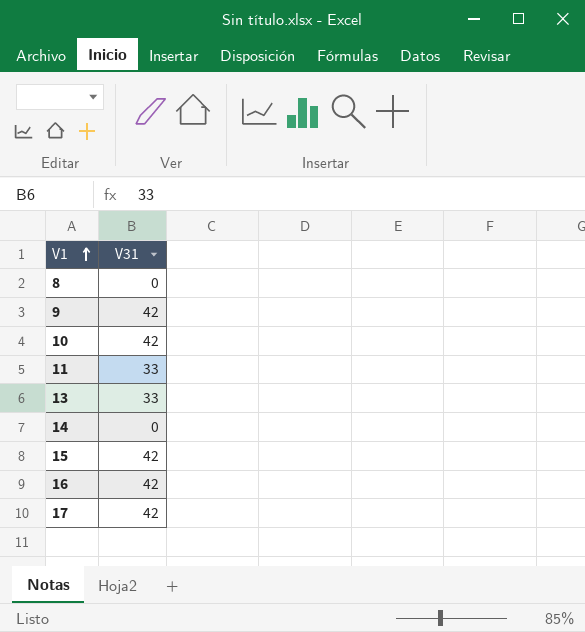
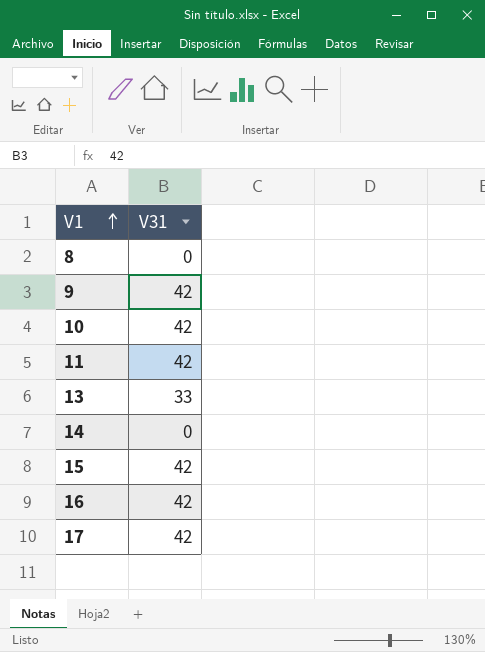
11 | V31: 33 -> 42

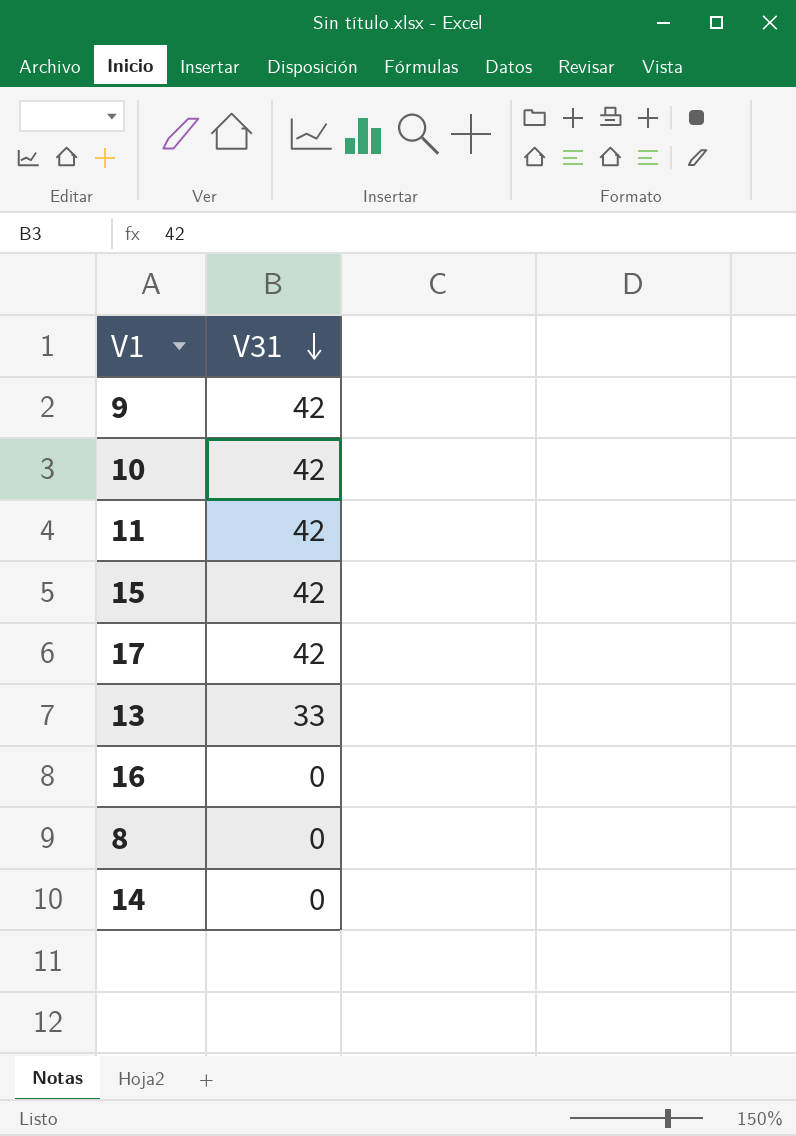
row order: V1 ascending -> V31 descending
16 | V31: 42 -> 0

